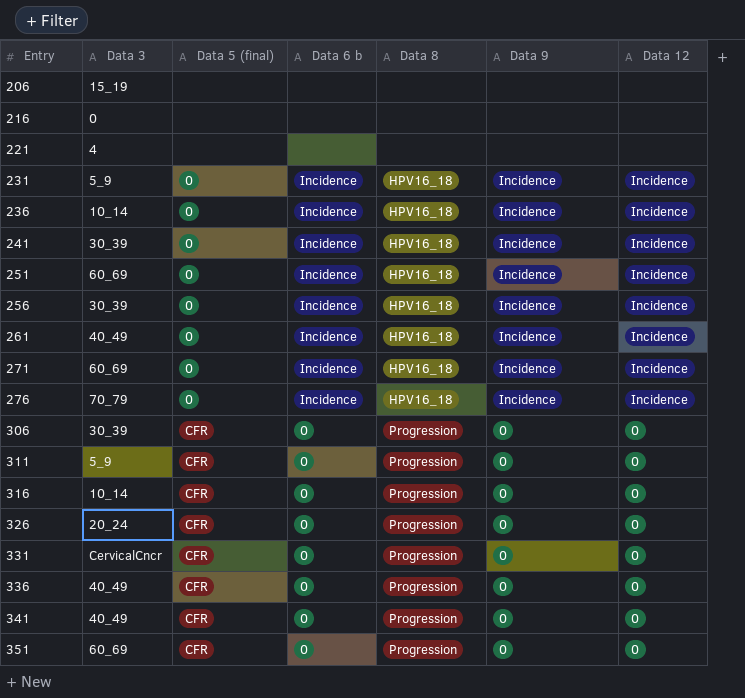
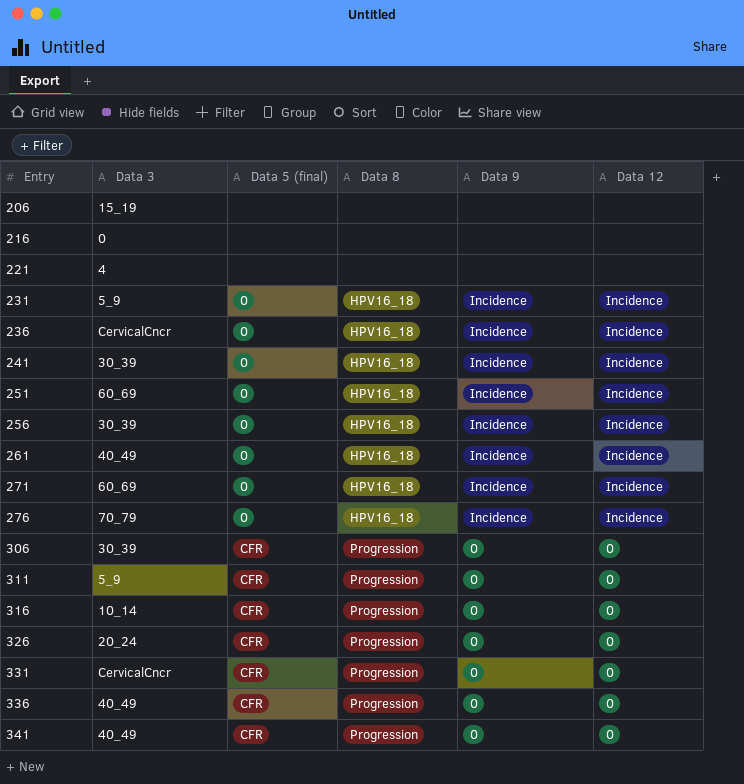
column Data 6 b | position: 4 -> none
row 351: 60_69 | CFR | 0 | Progression | 0 | 0 -> none
236 | Data 3: 10_14 -> CervicalCncr

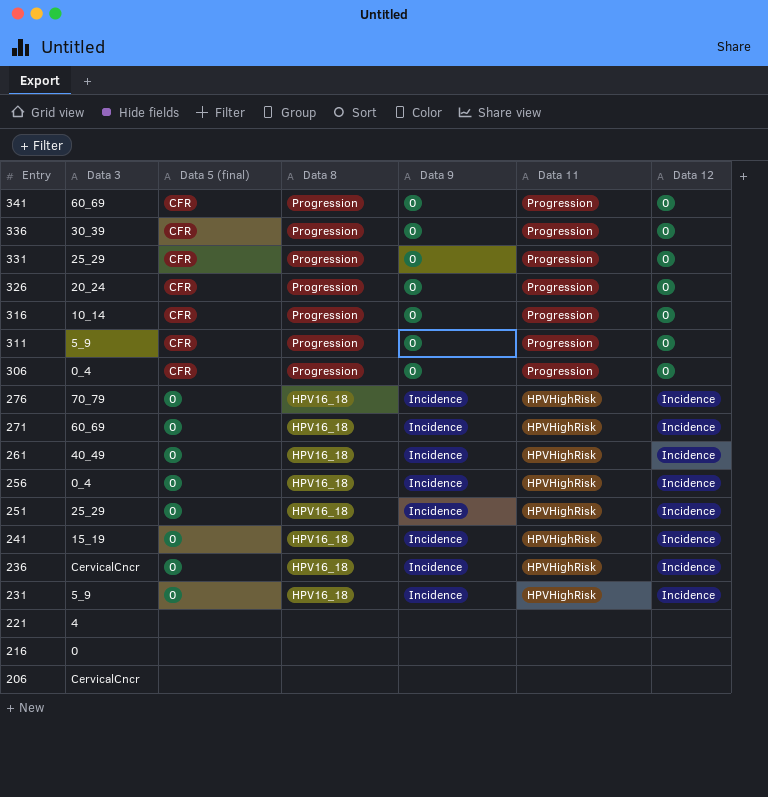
row order: Entry ascending -> Entry descending
column Data 11 | position: none -> 6
341 | Data 3: 40_49 -> 60_69
336 | Data 3: 40_49 -> 30_39
331 | Data 3: CervicalCncr -> 25_29
306 | Data 3: 30_39 -> 0_4
256 | Data 3: 30_39 -> 0_4
251 | Data 3: 60_69 -> 25_29
241 | Data 3: 30_39 -> 15_19
206 | Data 3: 15_19 -> CervicalCncr

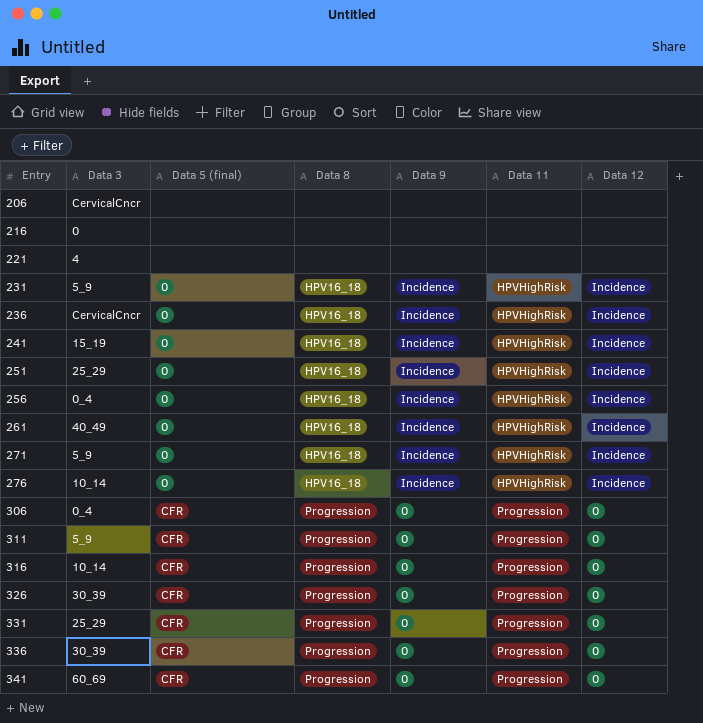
row order: Entry descending -> Entry ascending
271 | Data 3: 60_69 -> 5_9
276 | Data 3: 70_79 -> 10_14
326 | Data 3: 20_24 -> 30_39

